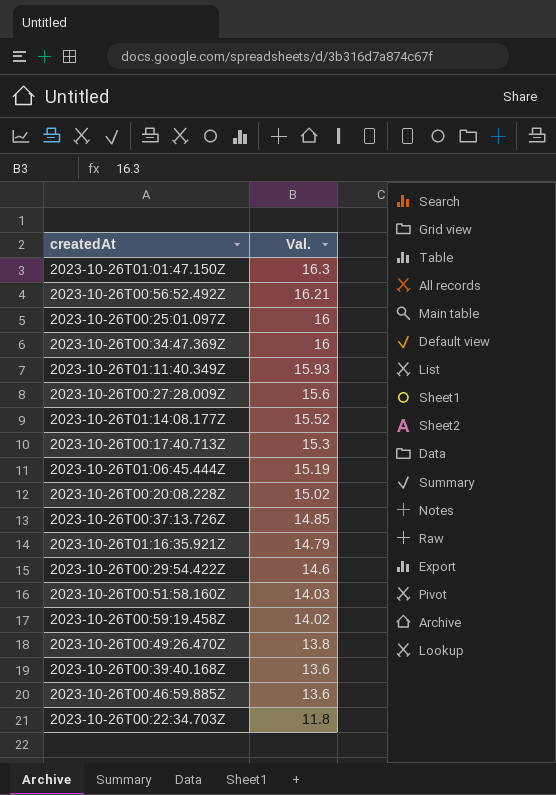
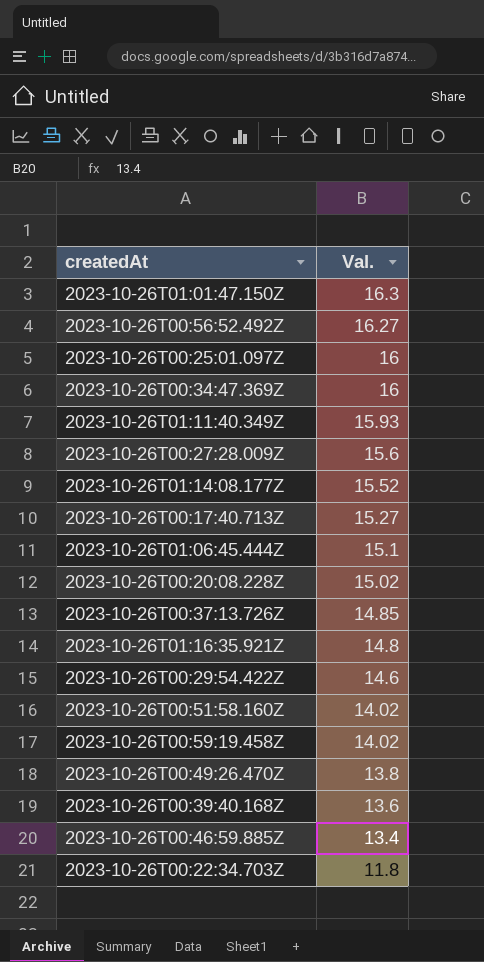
2023-10-26T00:56:52.492Z | Val.: 16.21 -> 16.27
2023-10-26T00:17:40.713Z | Val.: 15.3 -> 15.27
2023-10-26T01:06:45.444Z | Val.: 15.19 -> 15.1
2023-10-26T01:16:35.921Z | Val.: 14.79 -> 14.8
2023-10-26T00:51:58.160Z | Val.: 14.03 -> 14.02
2023-10-26T00:46:59.885Z | Val.: 13.6 -> 13.4

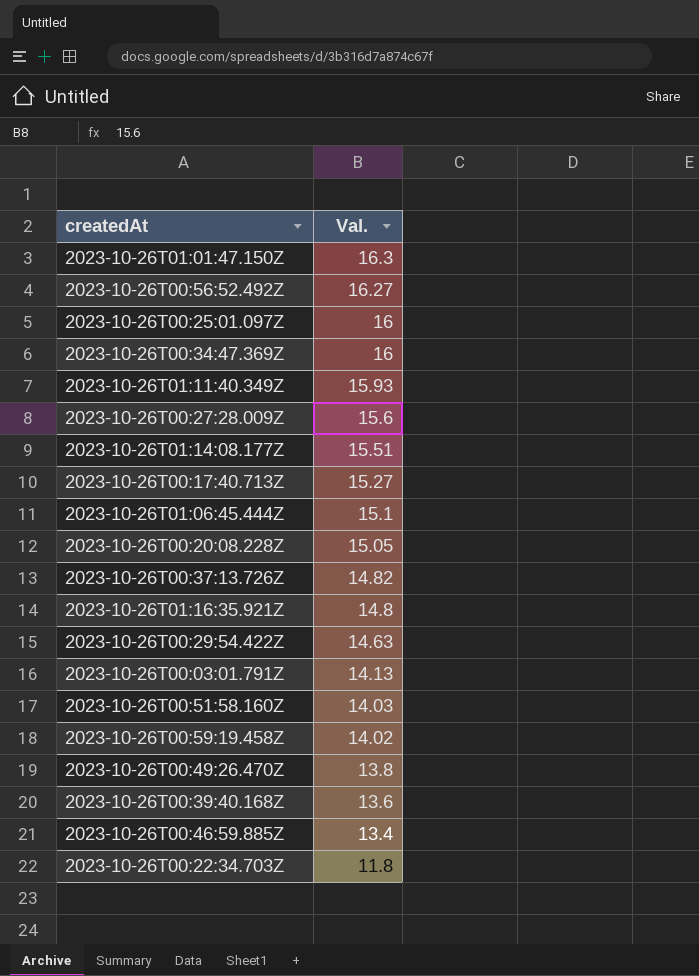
2023-10-26T01:14:08.177Z | Val.: 15.52 -> 15.51
2023-10-26T00:20:08.228Z | Val.: 15.02 -> 15.05
2023-10-26T00:37:13.726Z | Val.: 14.85 -> 14.82
2023-10-26T00:29:54.422Z | Val.: 14.6 -> 14.63
row 2023-10-26T00:03:01.791Z: none -> 14.13
2023-10-26T00:51:58.160Z | Val.: 14.02 -> 14.03

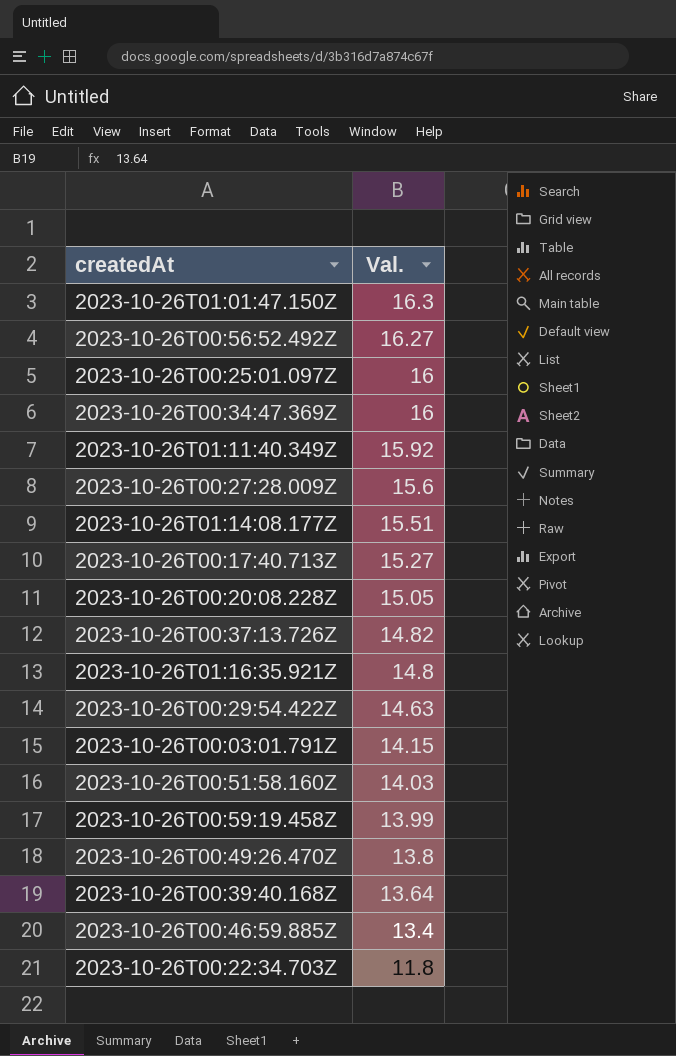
row 2023-10-26T01:06:45.444Z: 15.1 -> none
2023-10-26T01:11:40.349Z | Val.: 15.93 -> 15.92
2023-10-26T00:03:01.791Z | Val.: 14.13 -> 14.15
2023-10-26T00:59:19.458Z | Val.: 14.02 -> 13.99
2023-10-26T00:39:40.168Z | Val.: 13.6 -> 13.64

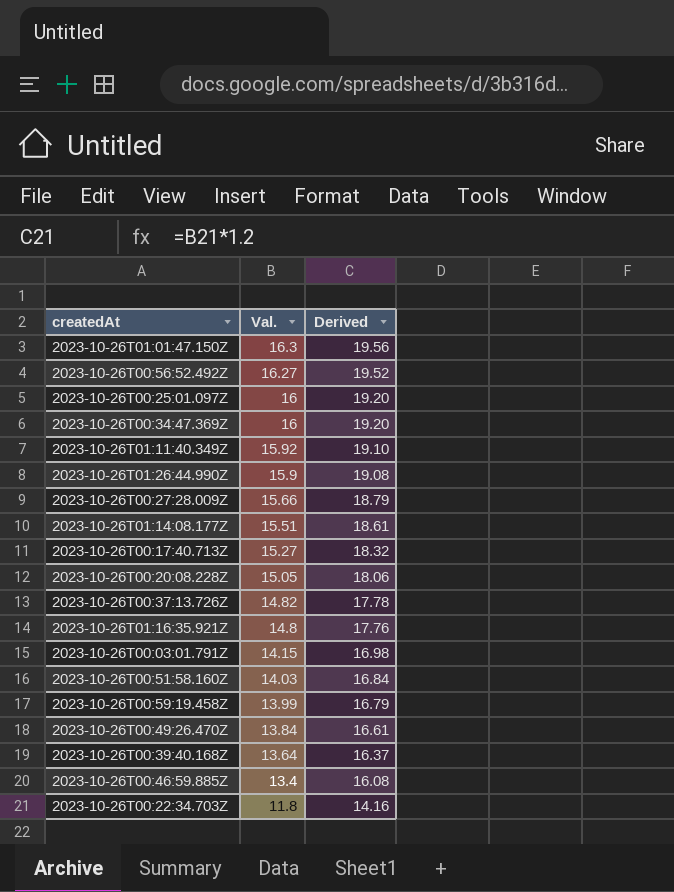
column Derived | formula: none -> [Val.] * 1.2
row 2023-10-26T00:29:54.422Z: 14.63 -> none
row 2023-10-26T01:26:44.990Z: none -> 15.9 | 19.08
2023-10-26T00:27:28.009Z | Val.: 15.6 -> 15.66
2023-10-26T00:49:26.470Z | Val.: 13.8 -> 13.84

